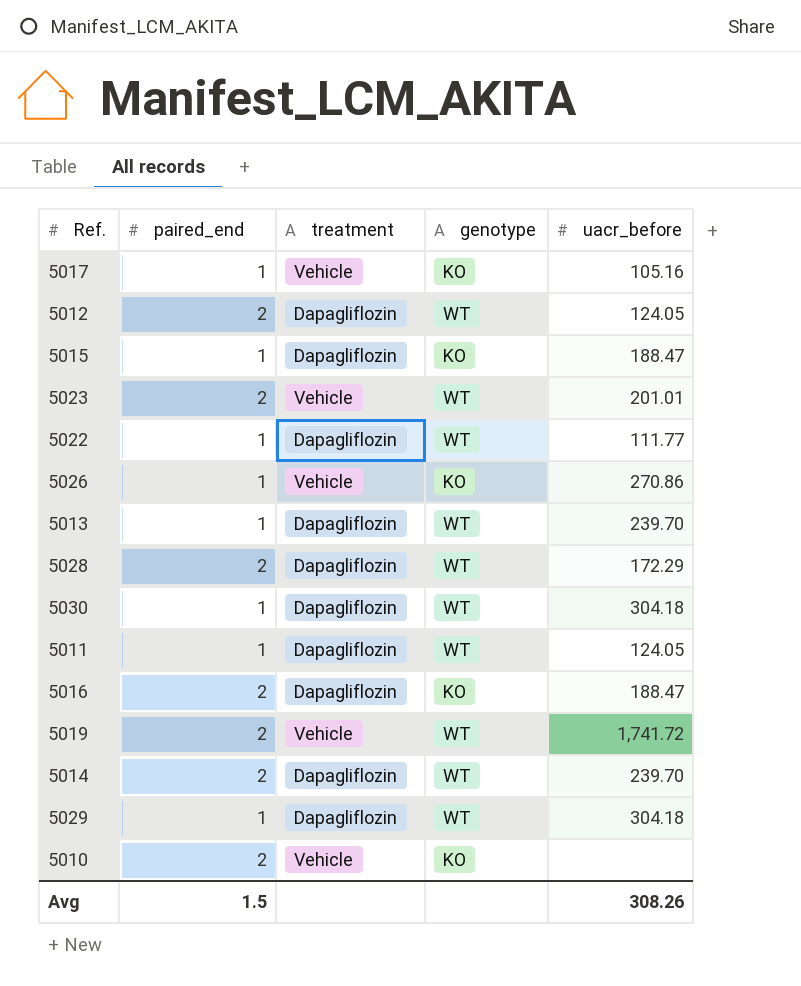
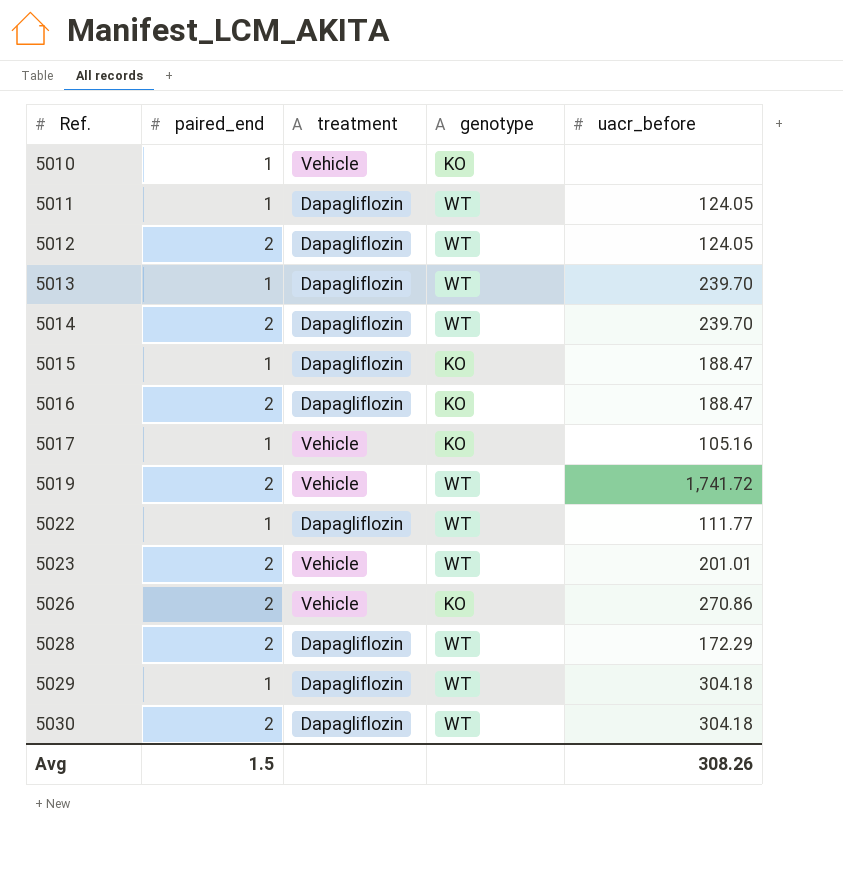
row order: none -> Ref. ascending
5010 | paired_end: 2 -> 1
5026 | paired_end: 1 -> 2
5030 | paired_end: 1 -> 2

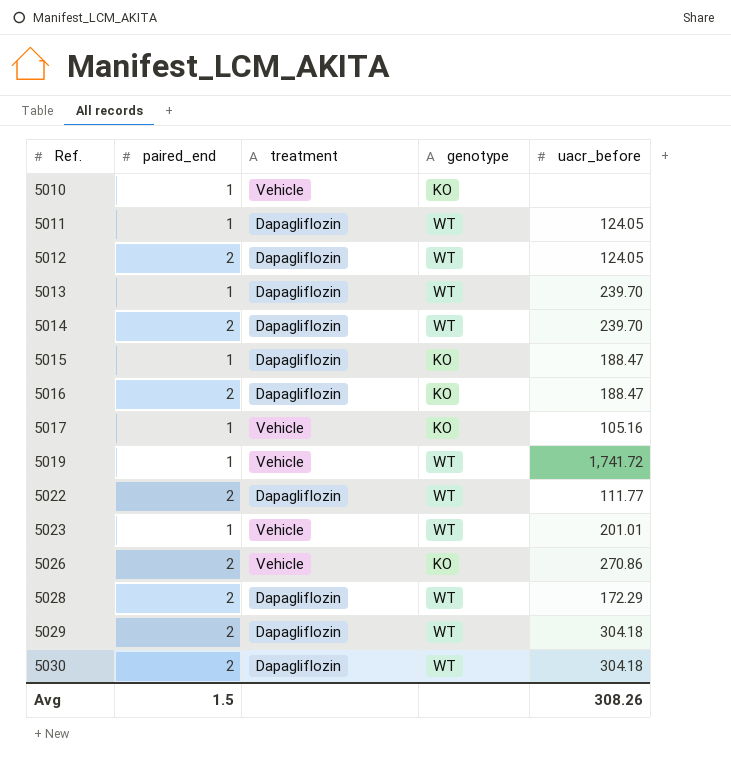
5019 | paired_end: 2 -> 1
5022 | paired_end: 1 -> 2
5023 | paired_end: 2 -> 1
5029 | paired_end: 1 -> 2

